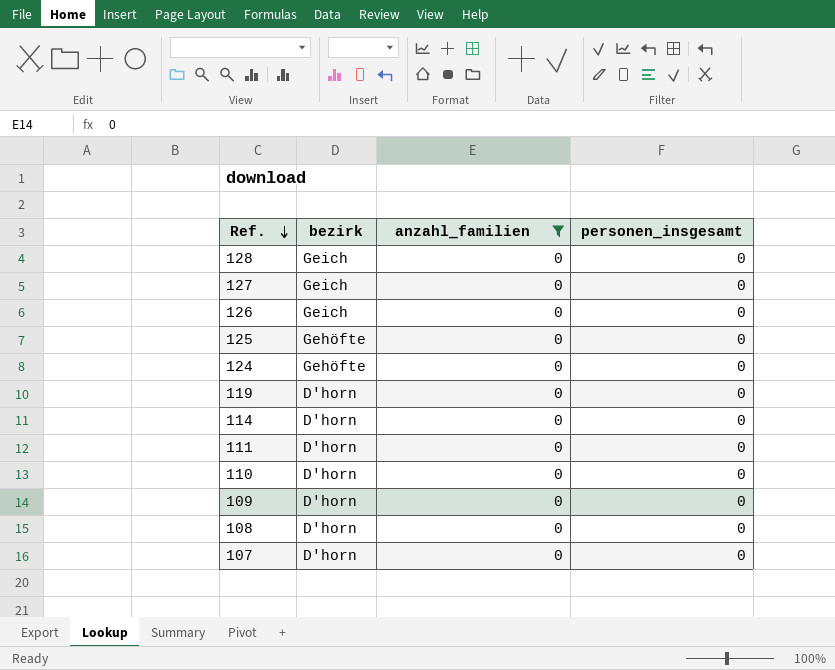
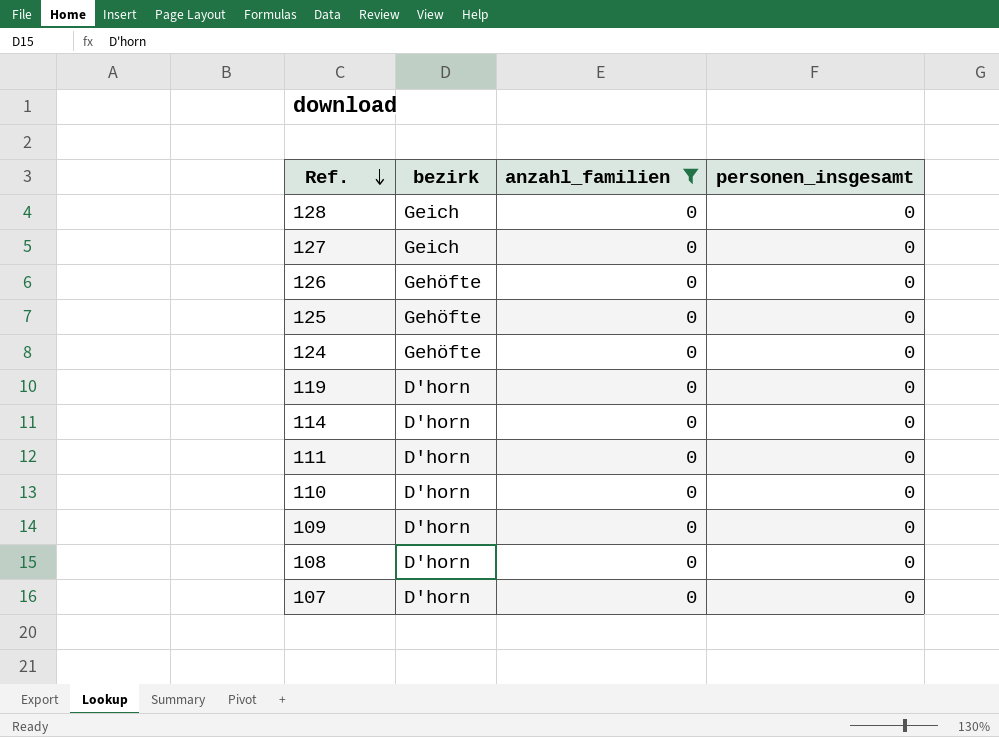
126 | bezirk: Geich -> Gehöfte

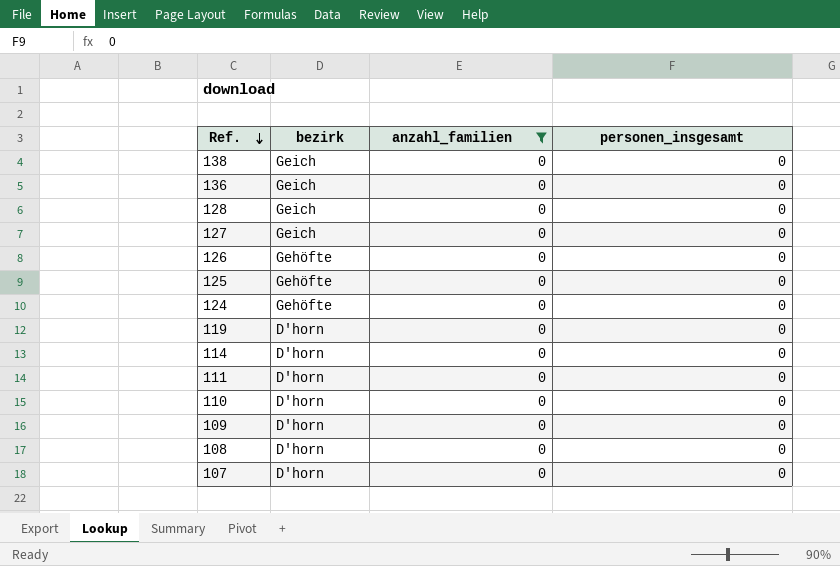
row 138: none -> Geich | 0 | 0
row 136: none -> Geich | 0 | 0

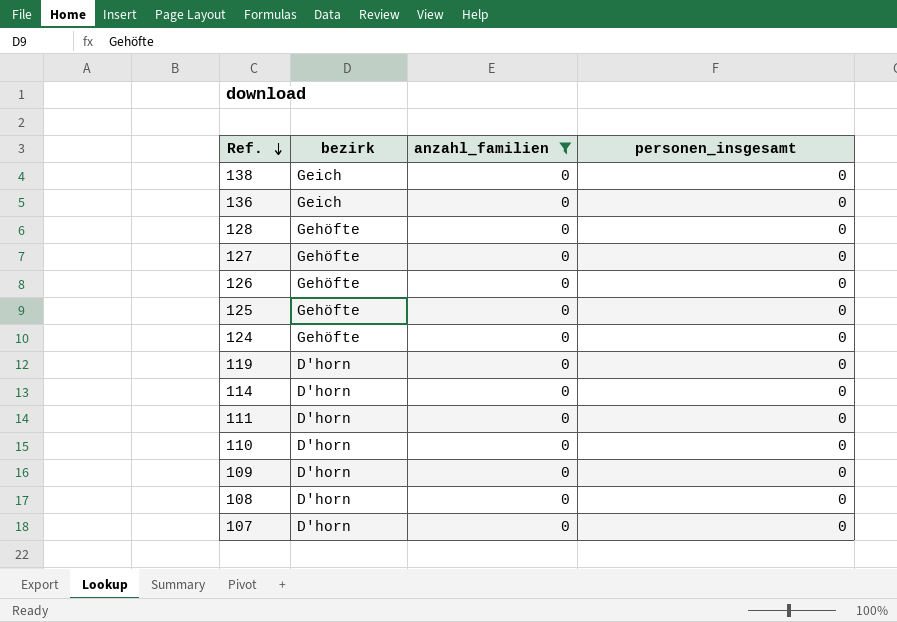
128 | bezirk: Geich -> Gehöfte
127 | bezirk: Geich -> Gehöfte

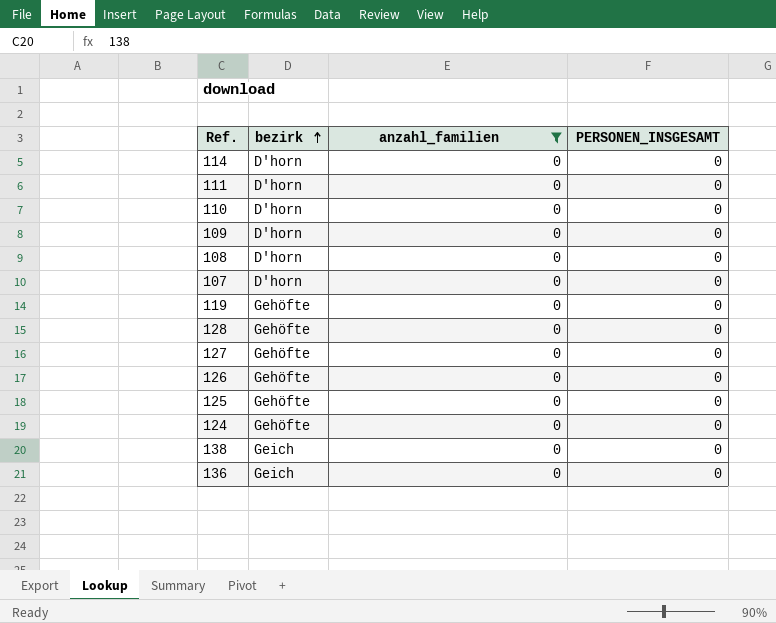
row order: Ref. descending -> bezirk ascending
column name: personen_insgesamt -> PERSONEN_INSGESAMT
119 | bezirk: D'horn -> Gehöfte

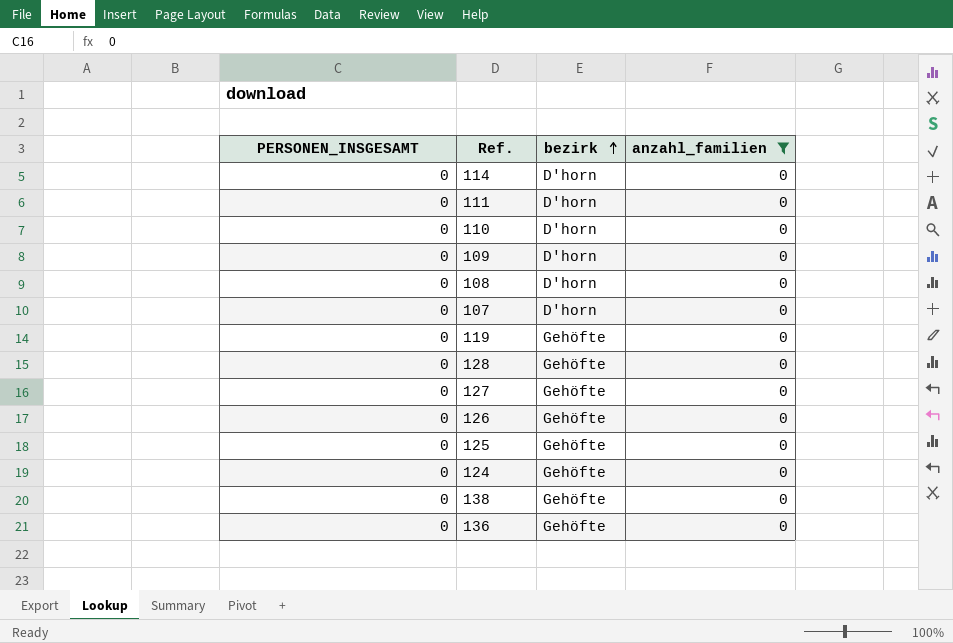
column PERSONEN_INSGESAMT | position: 4 -> 1
138 | bezirk: Geich -> Gehöfte
136 | bezirk: Geich -> Gehöfte

